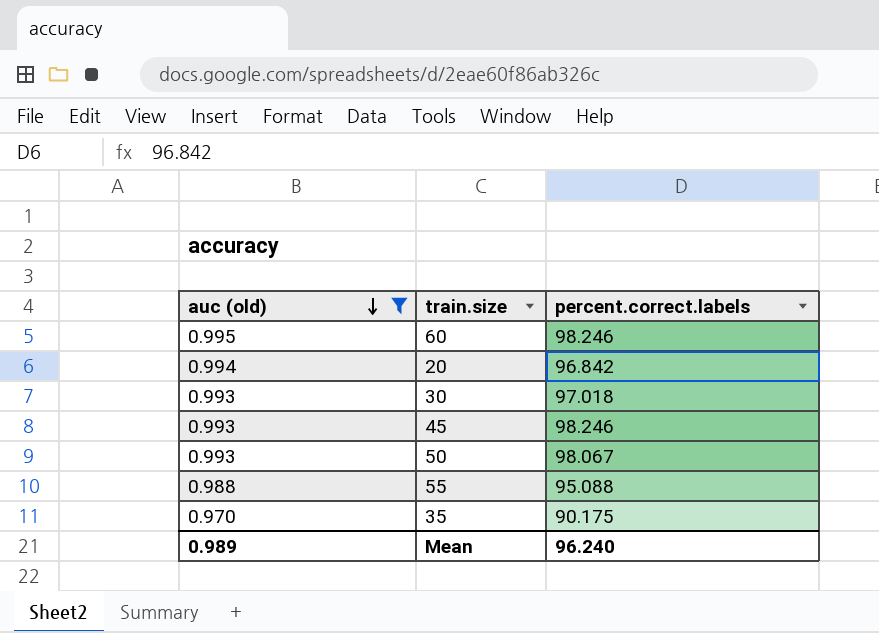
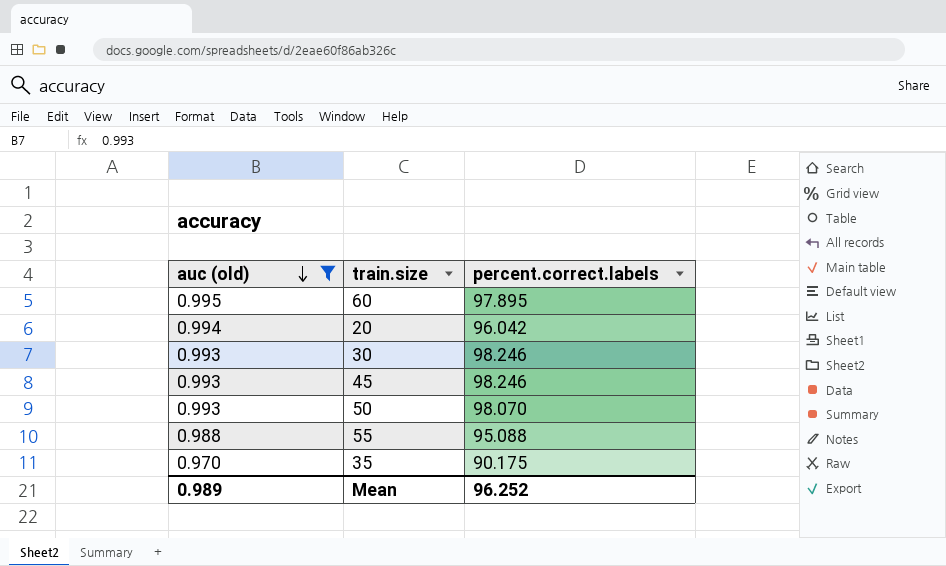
60 | percent.correct.labels: 98.246 -> 97.895
20 | percent.correct.labels: 96.842 -> 96.042
30 | percent.correct.labels: 97.018 -> 98.246
50 | percent.correct.labels: 98.067 -> 98.070
Mean | percent.correct.labels: 96.240 -> 96.252

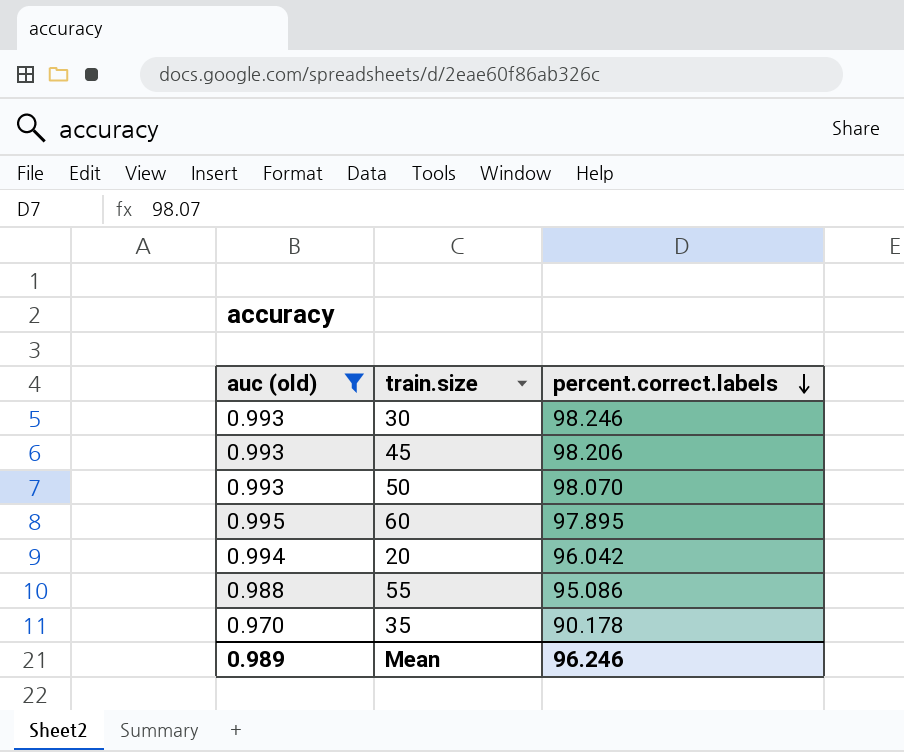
row order: auc (old) descending -> percent.correct.labels descending
45 | percent.correct.labels: 98.246 -> 98.206
55 | percent.correct.labels: 95.088 -> 95.086
35 | percent.correct.labels: 90.175 -> 90.178
Mean | percent.correct.labels: 96.252 -> 96.246

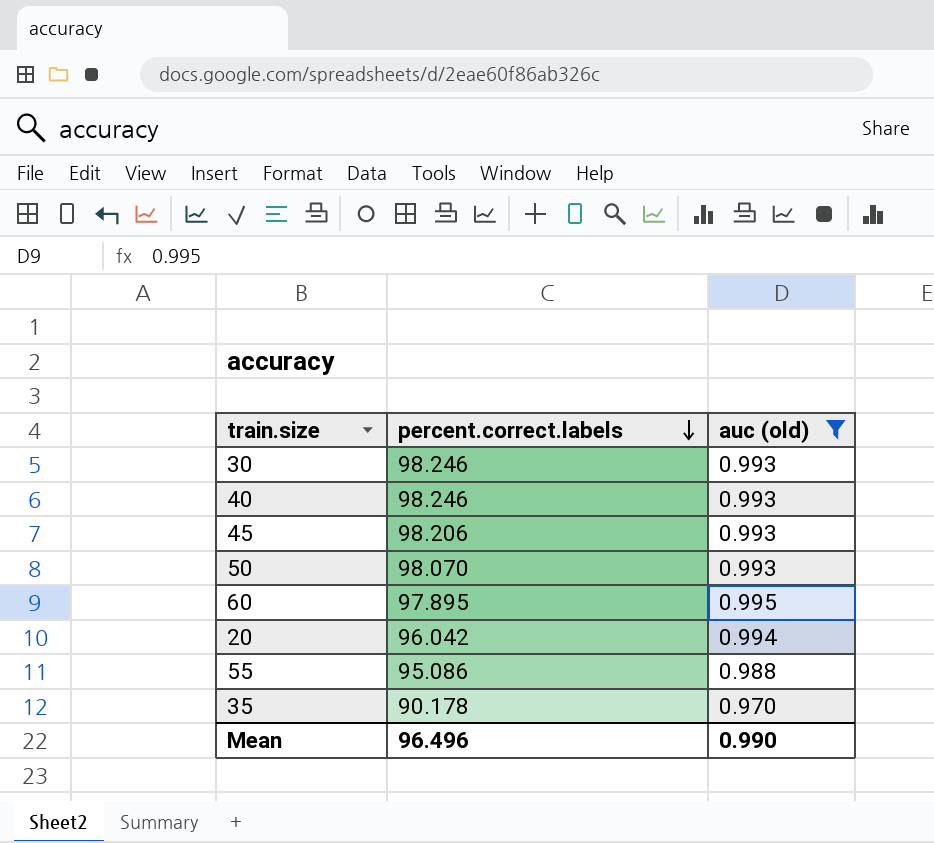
column auc (old) | position: 1 -> 3
row 40: none -> 98.246 | 0.993
Mean | percent.correct.labels: 96.246 -> 96.496
Mean | auc (old): 0.989 -> 0.990

